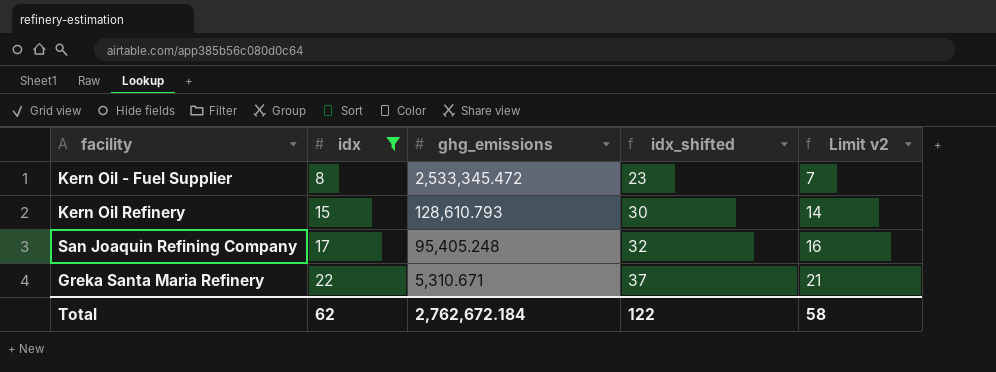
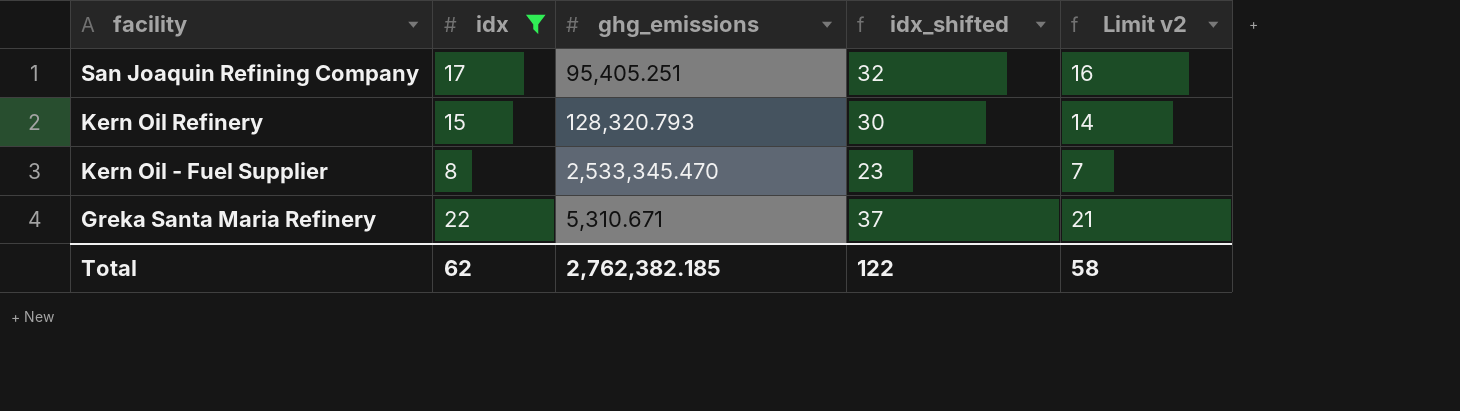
row order: idx ascending -> facility descending
San Joaquin Refining Company | ghg_emissions: 95,405.248 -> 95,405.251
Kern Oil Refinery | ghg_emissions: 128,610.793 -> 128,320.793
Kern Oil - Fuel Supplier | ghg_emissions: 2,533,345.472 -> 2,533,345.470
Total | ghg_emissions: 2,762,672.184 -> 2,762,382.185

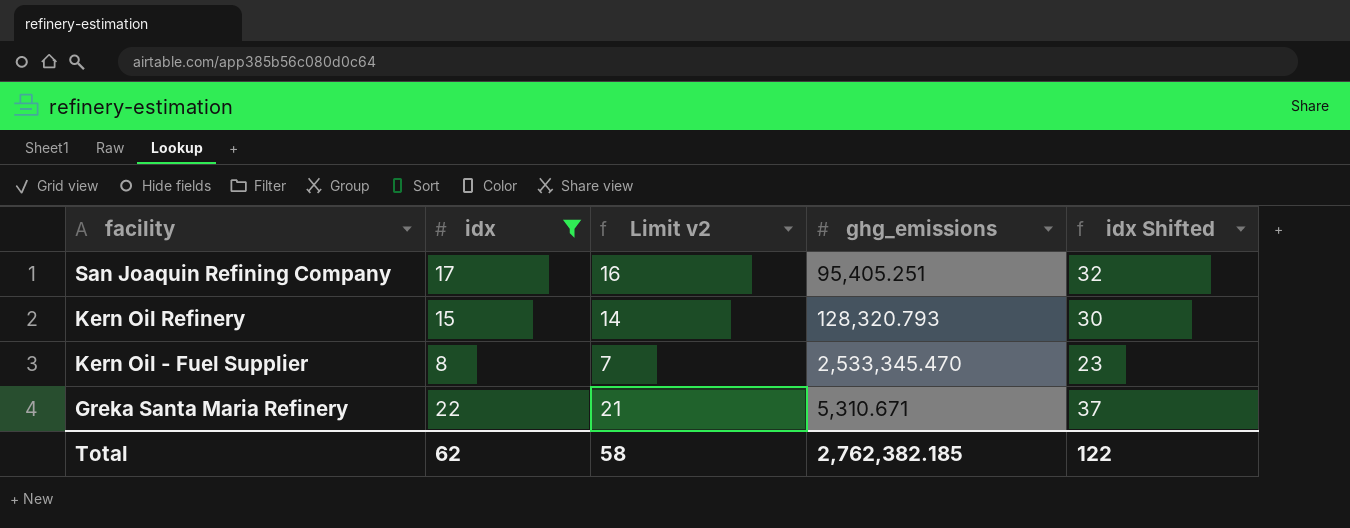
column Limit v2 | position: 5 -> 3
column name: idx_shifted -> idx Shifted

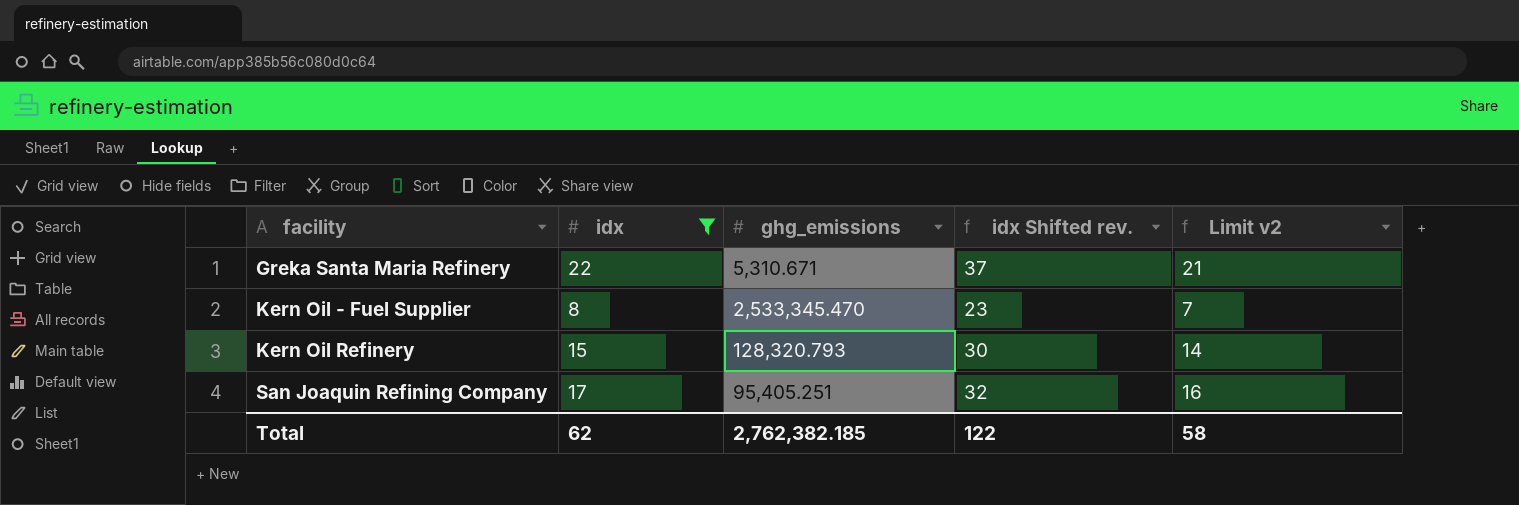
row order: facility descending -> facility ascending
column name: idx Shifted -> idx Shifted rev.
column Limit v2 | position: 3 -> 5

